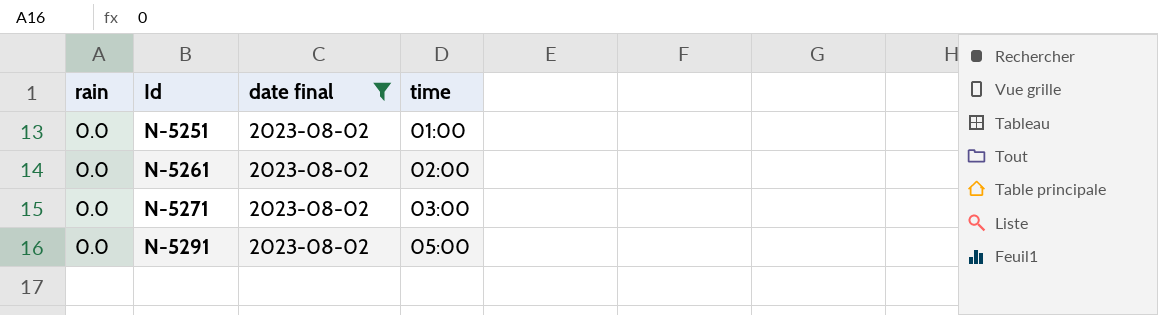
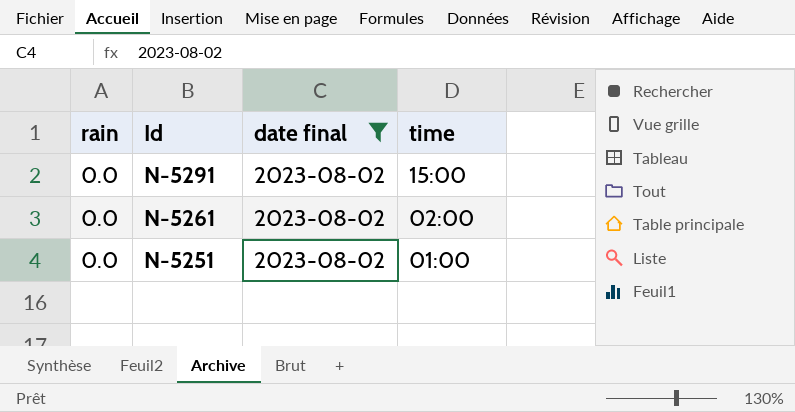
row order: Id ascending -> Id descending
row N-5271: 0.0 | 2023-08-02 | 03:00 -> none
N-5291 | time: 05:00 -> 15:00

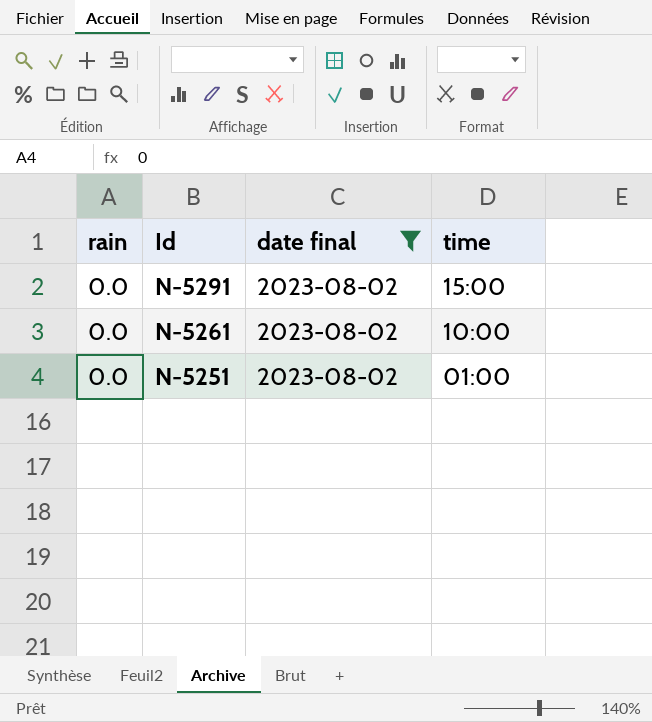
N-5261 | time: 02:00 -> 10:00

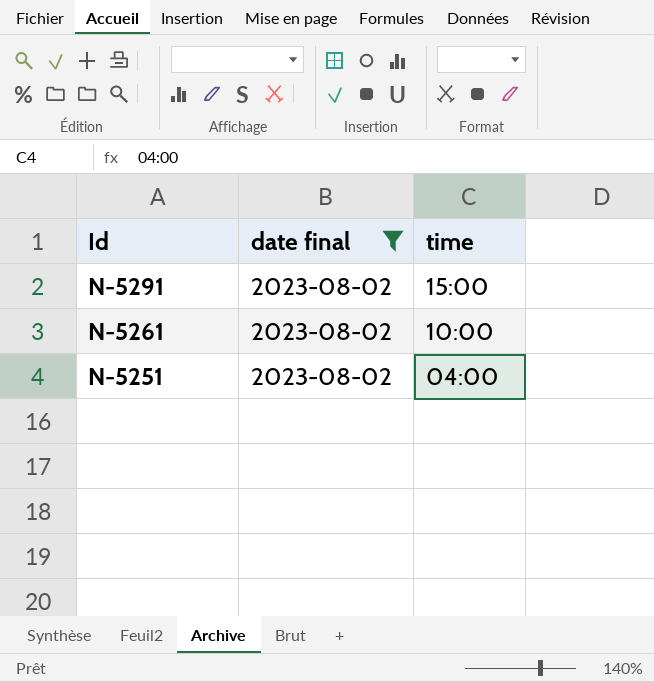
column rain | position: 1 -> none
N-5251 | time: 01:00 -> 04:00

